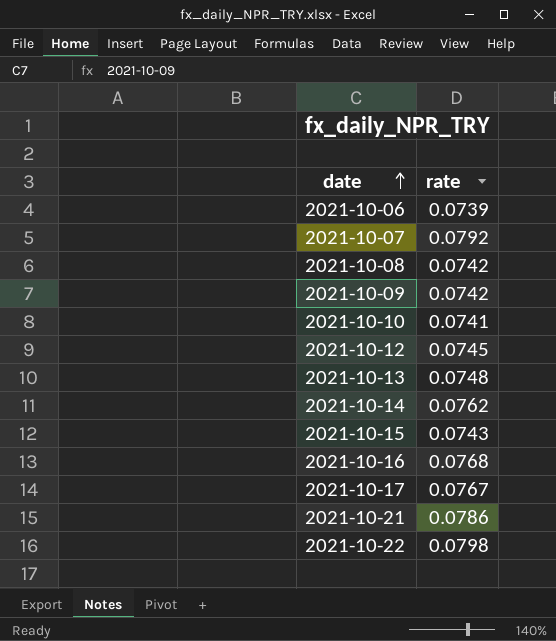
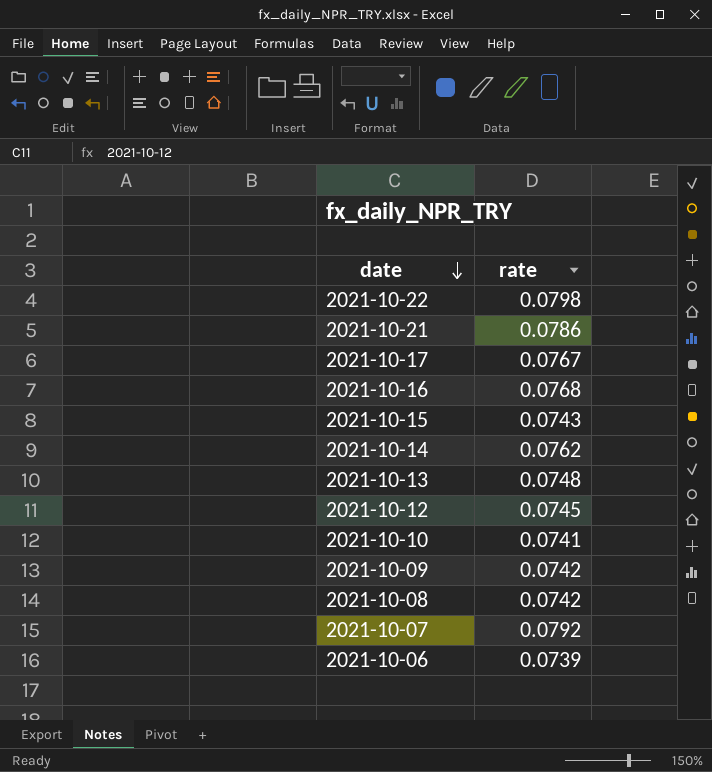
row order: date ascending -> date descending

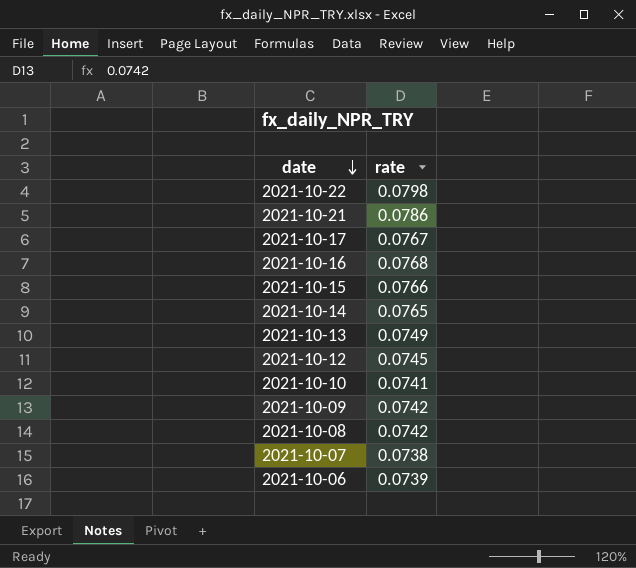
2021-10-15 | rate: 0.0743 -> 0.0766
2021-10-14 | rate: 0.0762 -> 0.0765
2021-10-13 | rate: 0.0748 -> 0.0749
2021-10-07 | rate: 0.0792 -> 0.0738

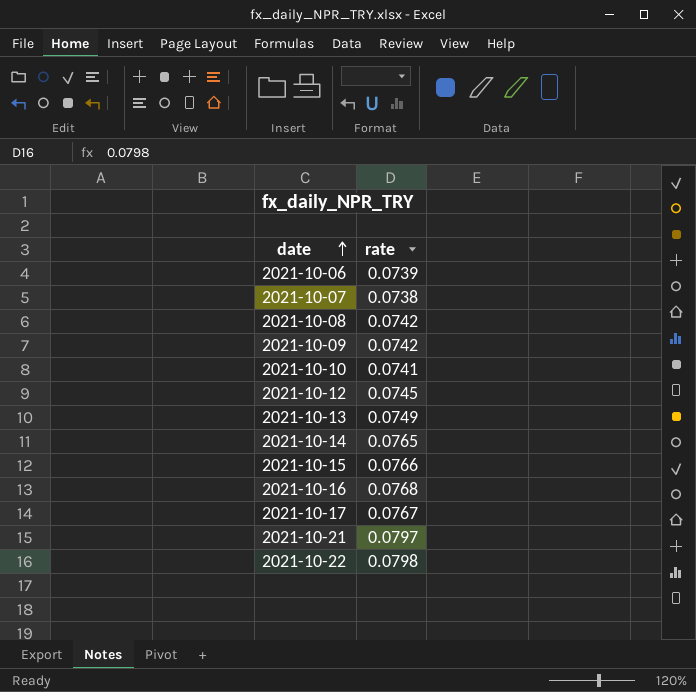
row order: date descending -> date ascending
2021-10-21 | rate: 0.0786 -> 0.0797

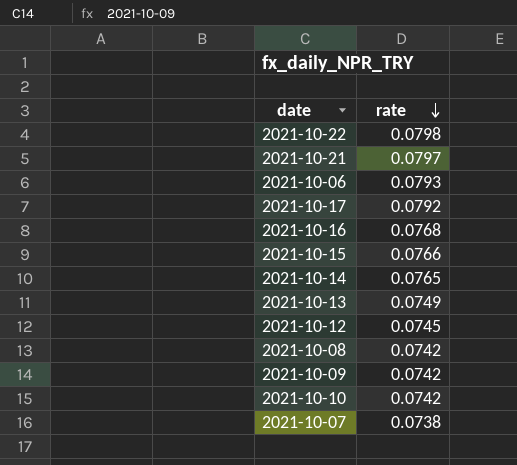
row order: date ascending -> rate descending
2021-10-06 | rate: 0.0739 -> 0.0793
2021-10-17 | rate: 0.0767 -> 0.0792
2021-10-10 | rate: 0.0741 -> 0.0742

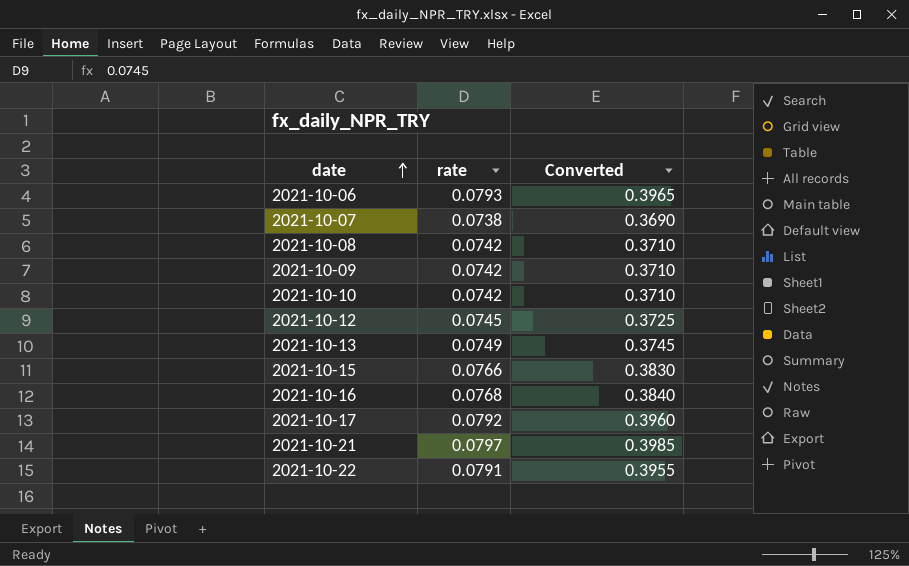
row order: rate descending -> date ascending
column Converted | formula: none -> [rate] * 5
row 2021-10-14: 0.0765 -> none
2021-10-22 | rate: 0.0798 -> 0.0791

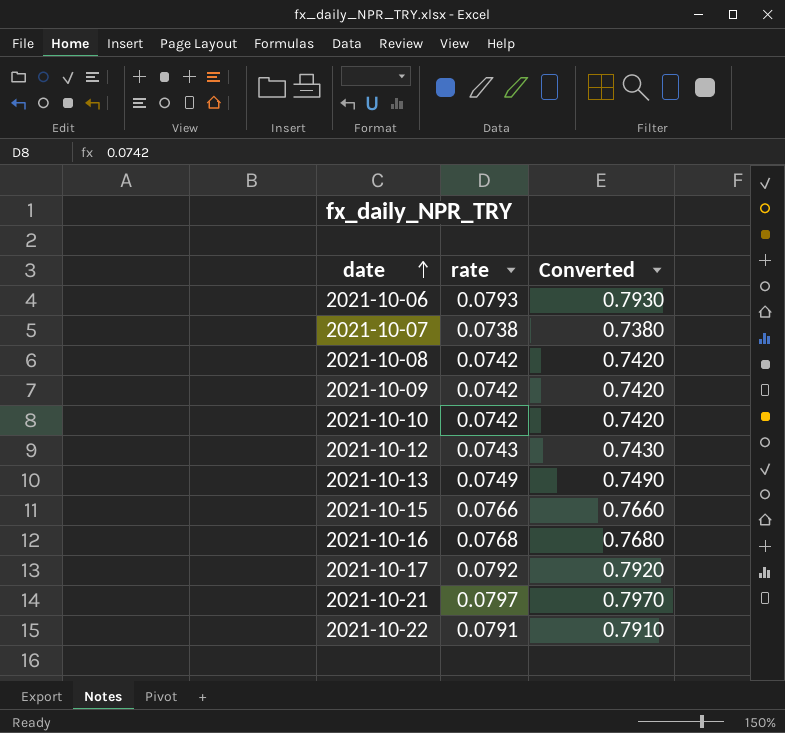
column Converted | formula: [rate] * 5 -> [rate] * 10
2021-10-12 | rate: 0.0745 -> 0.0743

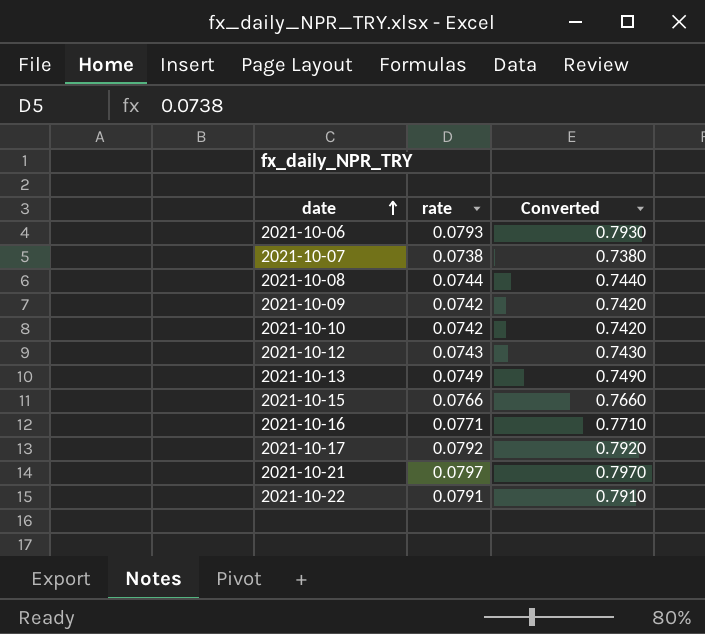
2021-10-08 | rate: 0.0742 -> 0.0744
2021-10-08 | Converted: 0.7420 -> 0.7440
2021-10-16 | rate: 0.0768 -> 0.0771
2021-10-16 | Converted: 0.7680 -> 0.7710

